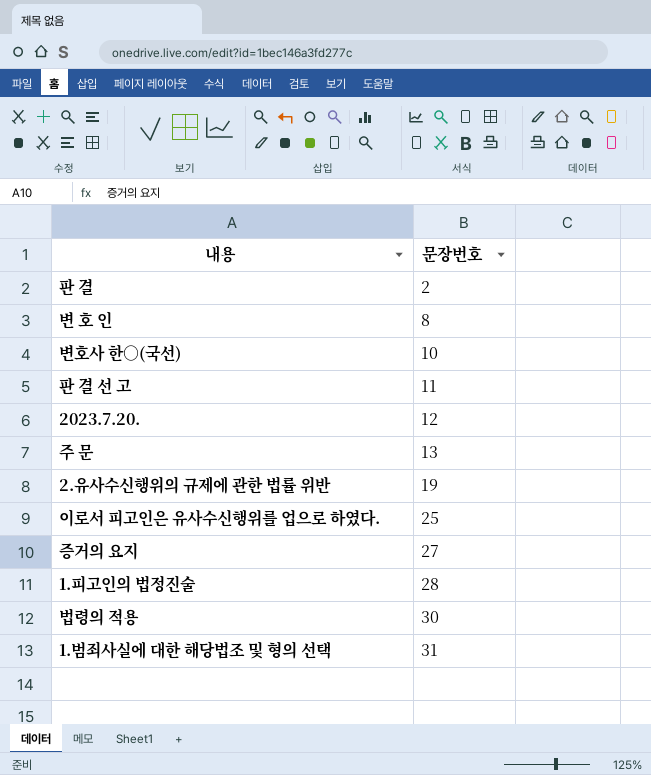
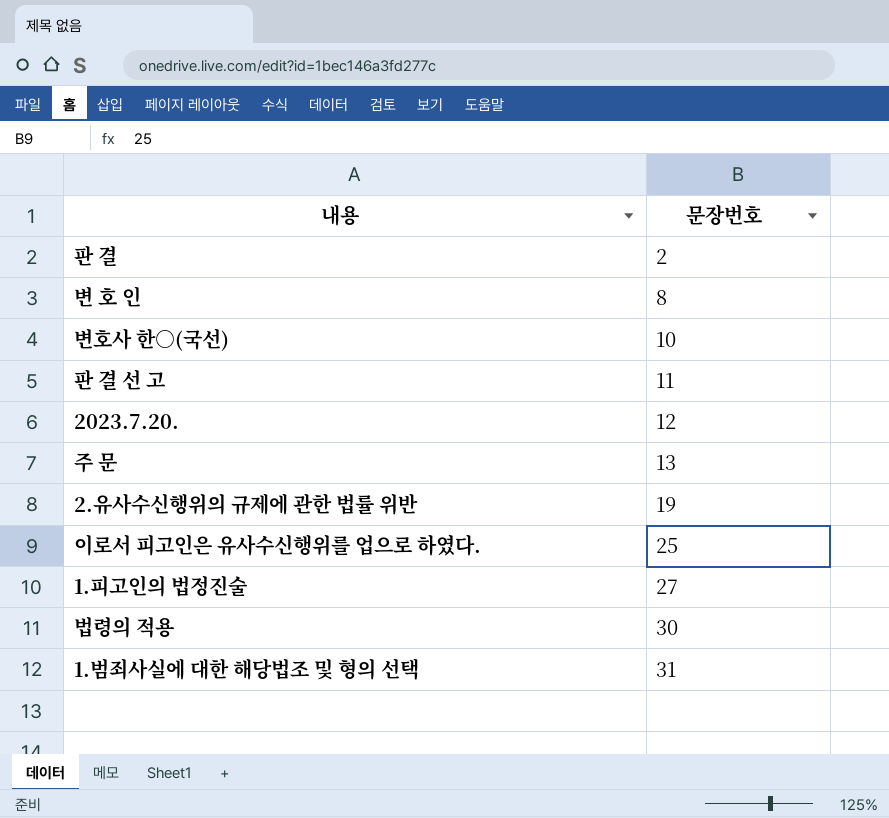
row 증거의 요지: 27 -> none
1.피고인의 법정진술 | 문장번호: 28 -> 27

